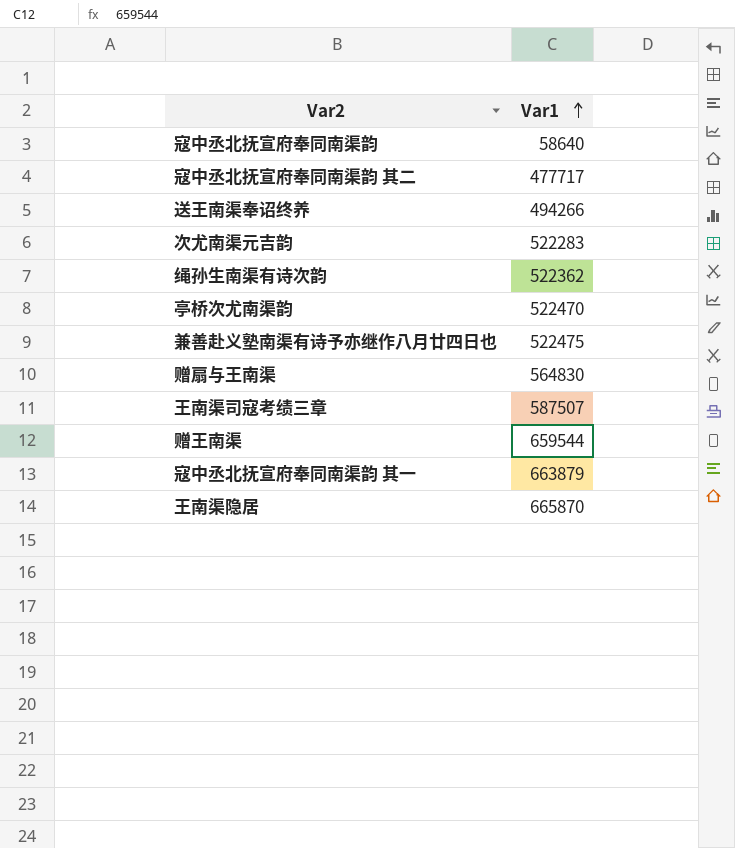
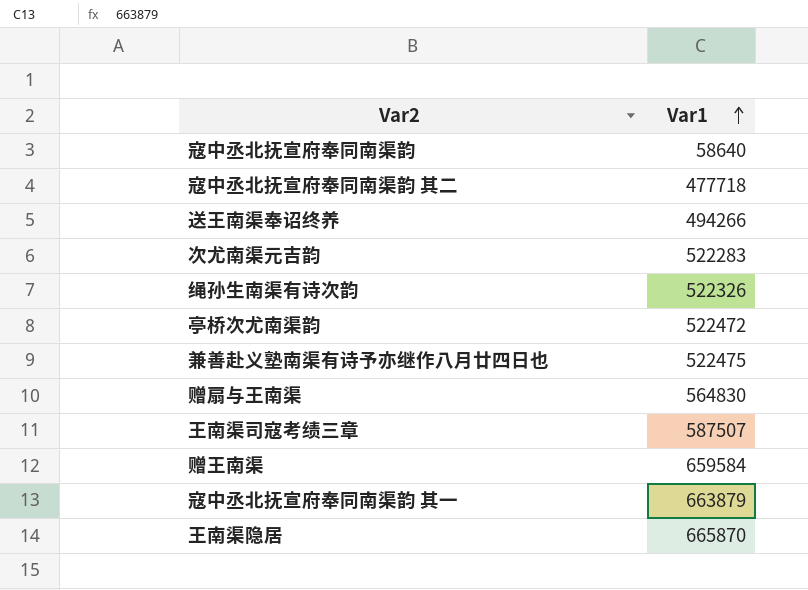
寇中丞北抚宣府奉同南渠韵 其二 | Var1: 477717 -> 477718
绳孙生南渠有诗次韵 | Var1: 522362 -> 522326
亭桥次尤南渠韵 | Var1: 522470 -> 522472
赠王南渠 | Var1: 659544 -> 659584

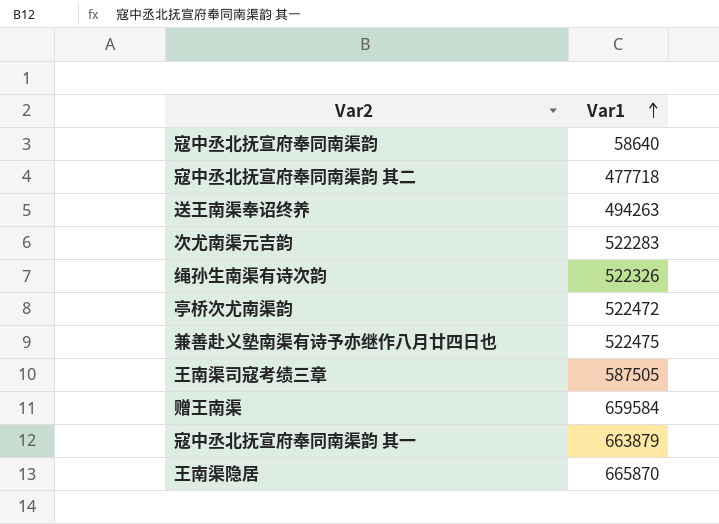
row 赠扇与王南渠: 564830 -> none
送王南渠奉诏终养 | Var1: 494266 -> 494263
王南渠司寇考绩三章 | Var1: 587507 -> 587505

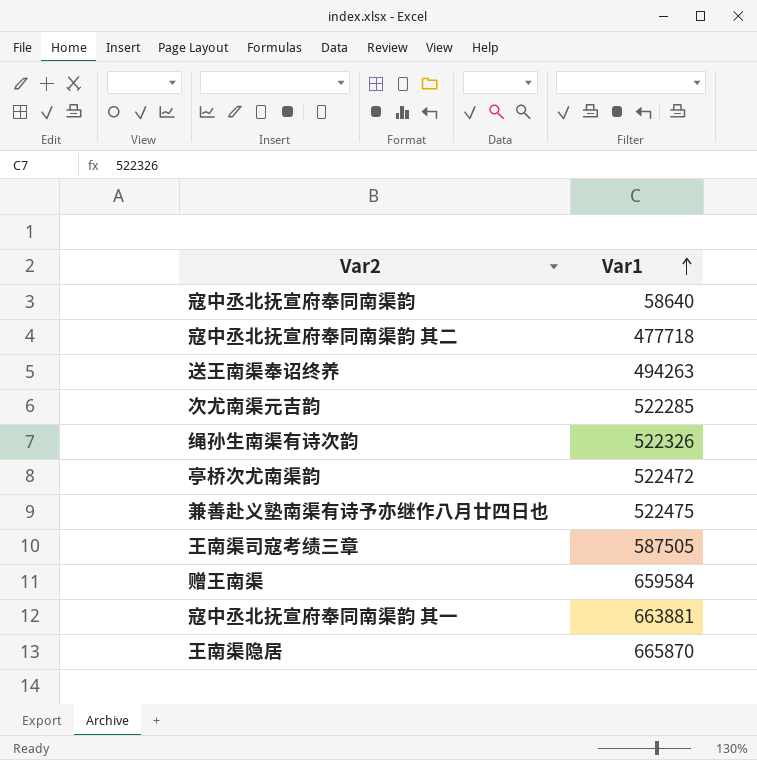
次尤南渠元吉韵 | Var1: 522283 -> 522285
寇中丞北抚宣府奉同南渠韵 其一 | Var1: 663879 -> 663881

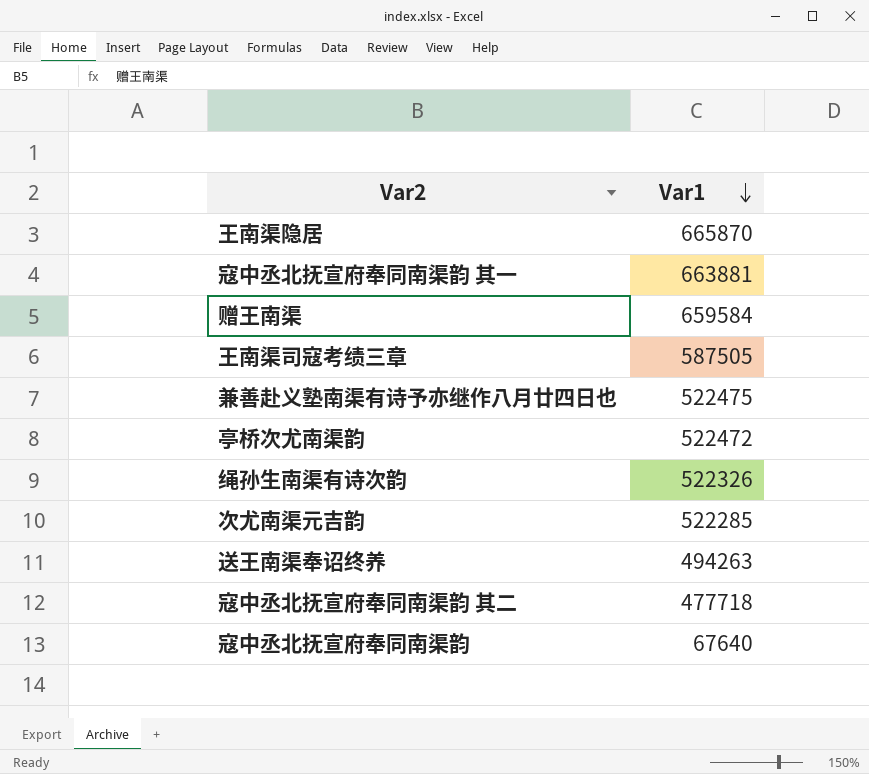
row order: Var1 ascending -> Var1 descending
寇中丞北抚宣府奉同南渠韵 | Var1: 58640 -> 67640

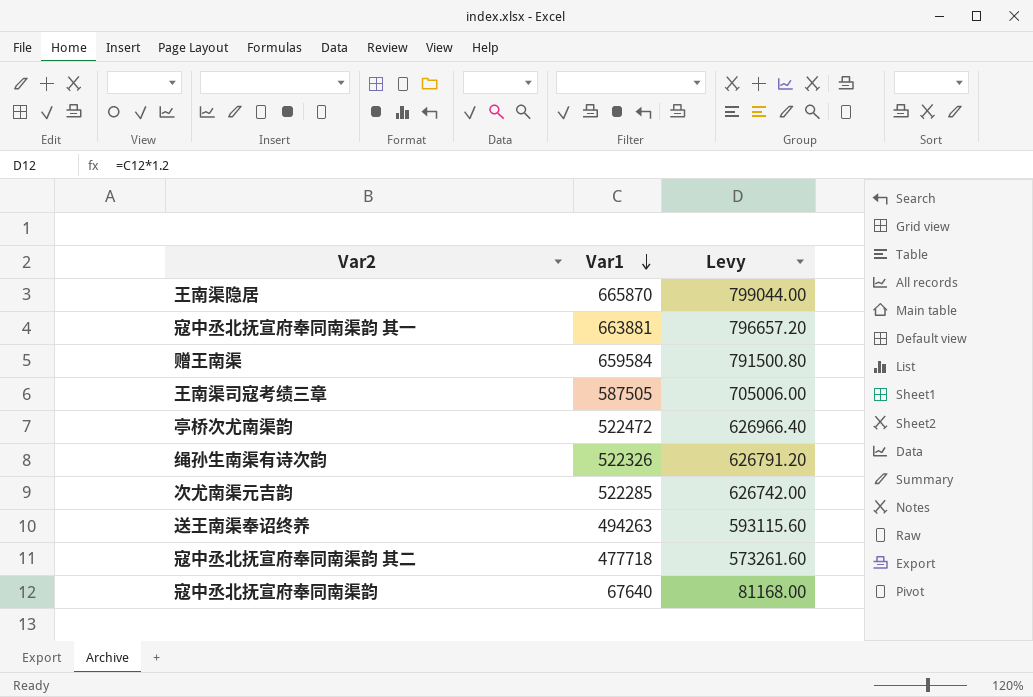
column Levy | formula: none -> [Var1] * 1.2
row 兼善赴义塾南渠有诗予亦继作八月廿四日也: 522475 -> none

